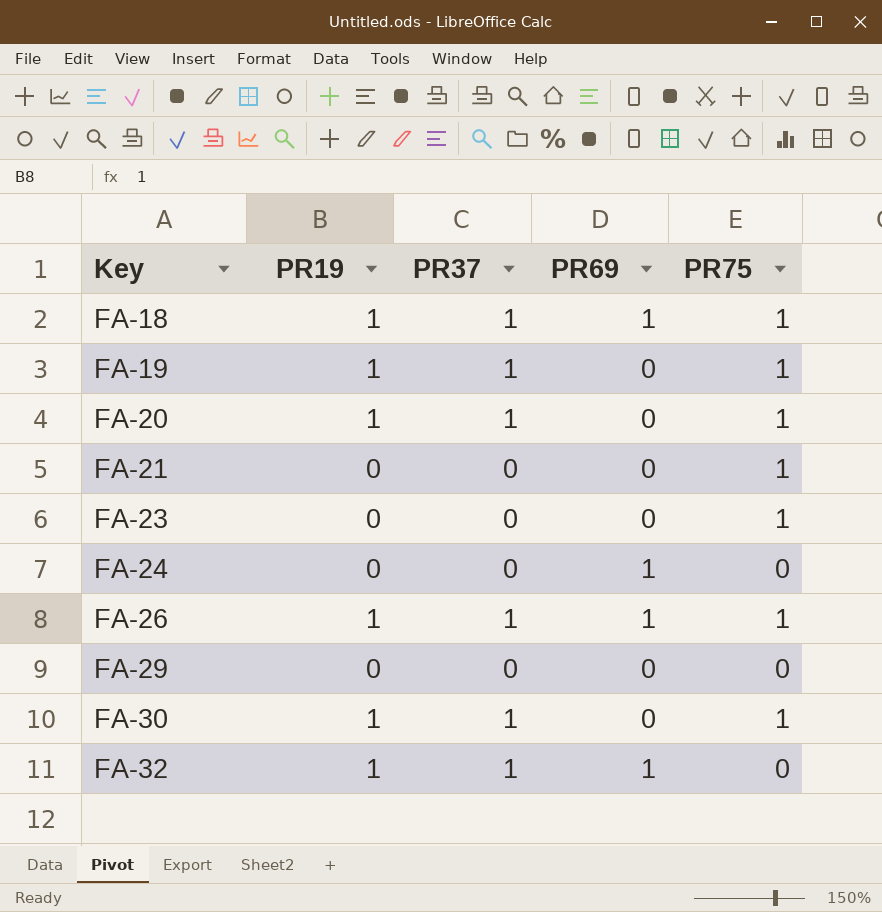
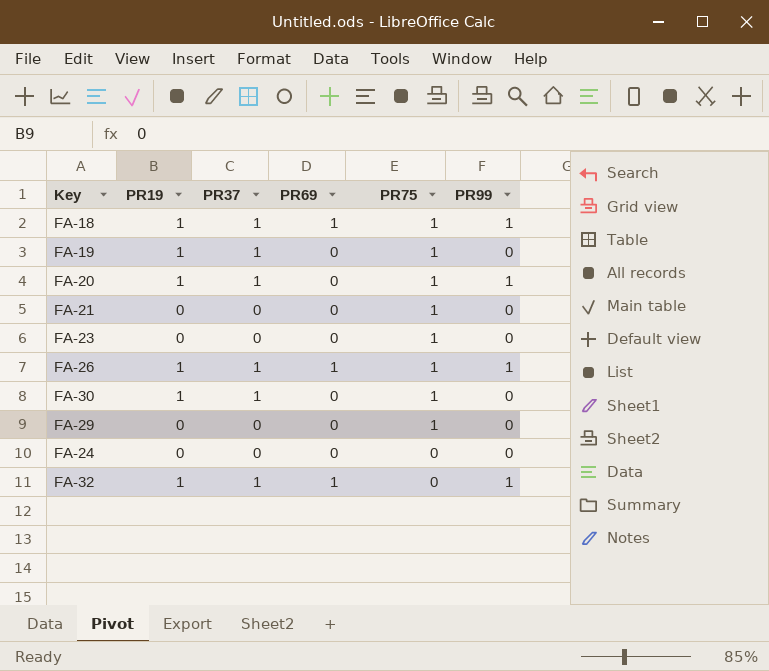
row order: Key ascending -> PR75 descending
column PR99 | position: none -> 6
FA-29 | PR75: 0 -> 1
FA-24 | PR69: 1 -> 0

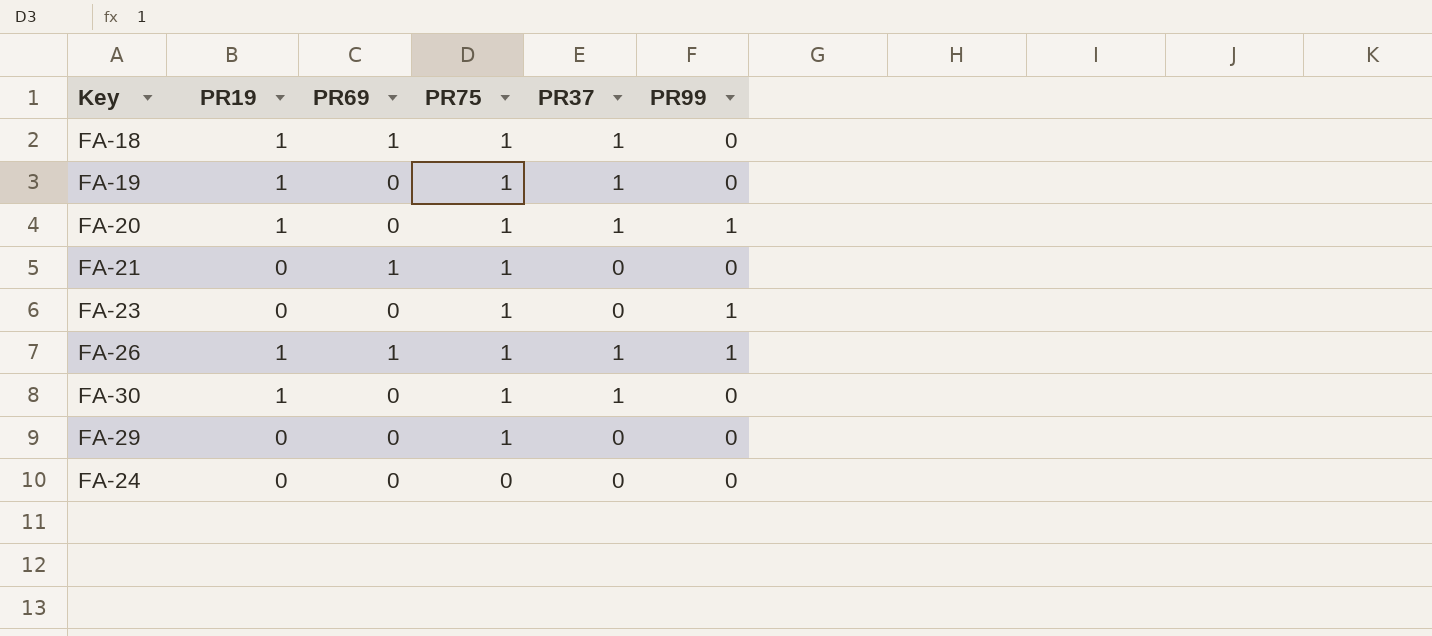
column PR37 | position: 3 -> 5
row FA-32: 1 | 1 | 1 | 0 | 1 -> none
FA-18 | PR99: 1 -> 0
FA-21 | PR69: 0 -> 1
FA-23 | PR99: 0 -> 1

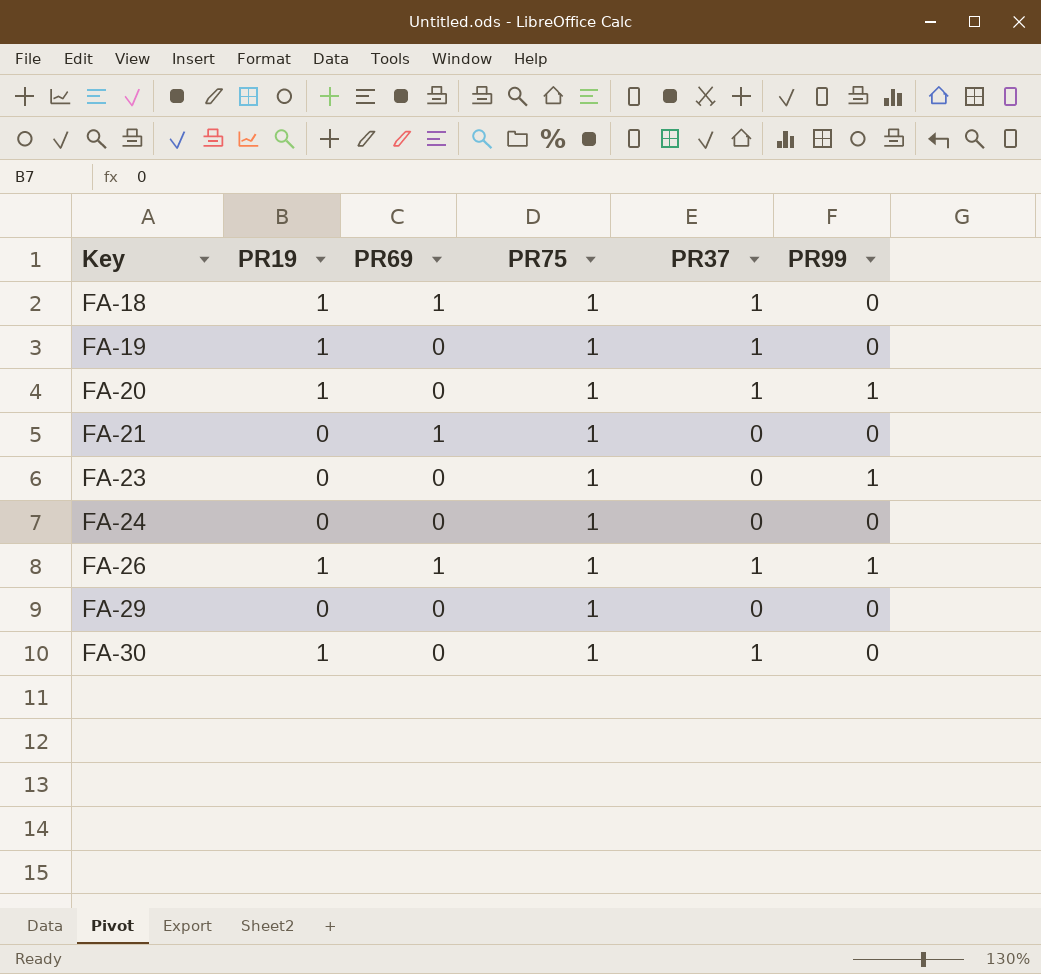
row order: PR75 descending -> Key ascending
FA-24 | PR75: 0 -> 1

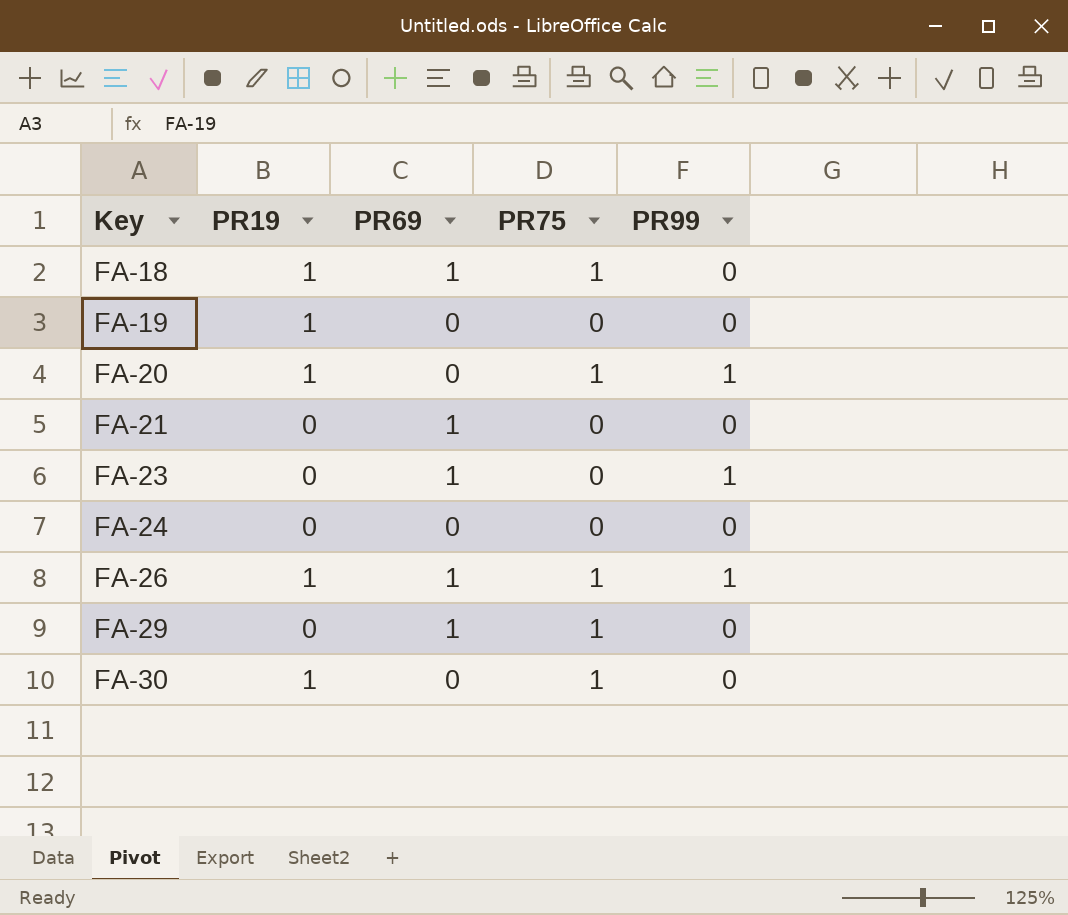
column PR37 | position: 5 -> none
FA-19 | PR75: 1 -> 0
FA-21 | PR75: 1 -> 0
FA-23 | PR69: 0 -> 1
FA-23 | PR75: 1 -> 0
FA-24 | PR75: 1 -> 0
FA-29 | PR69: 0 -> 1

